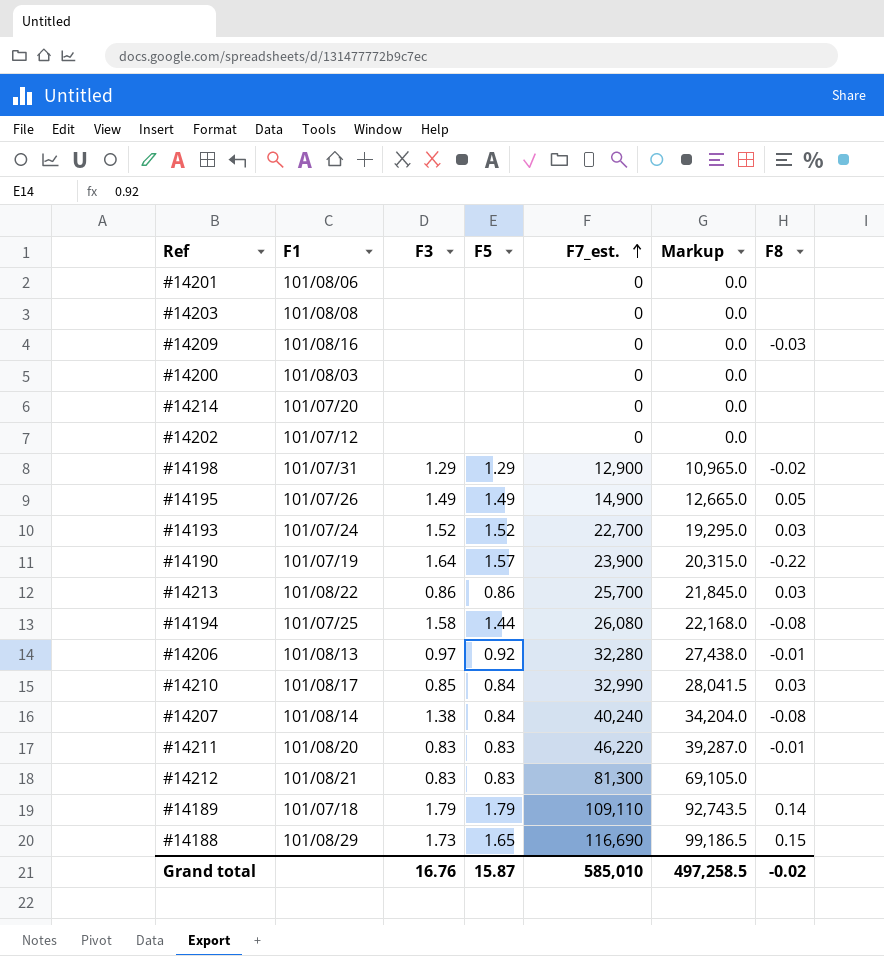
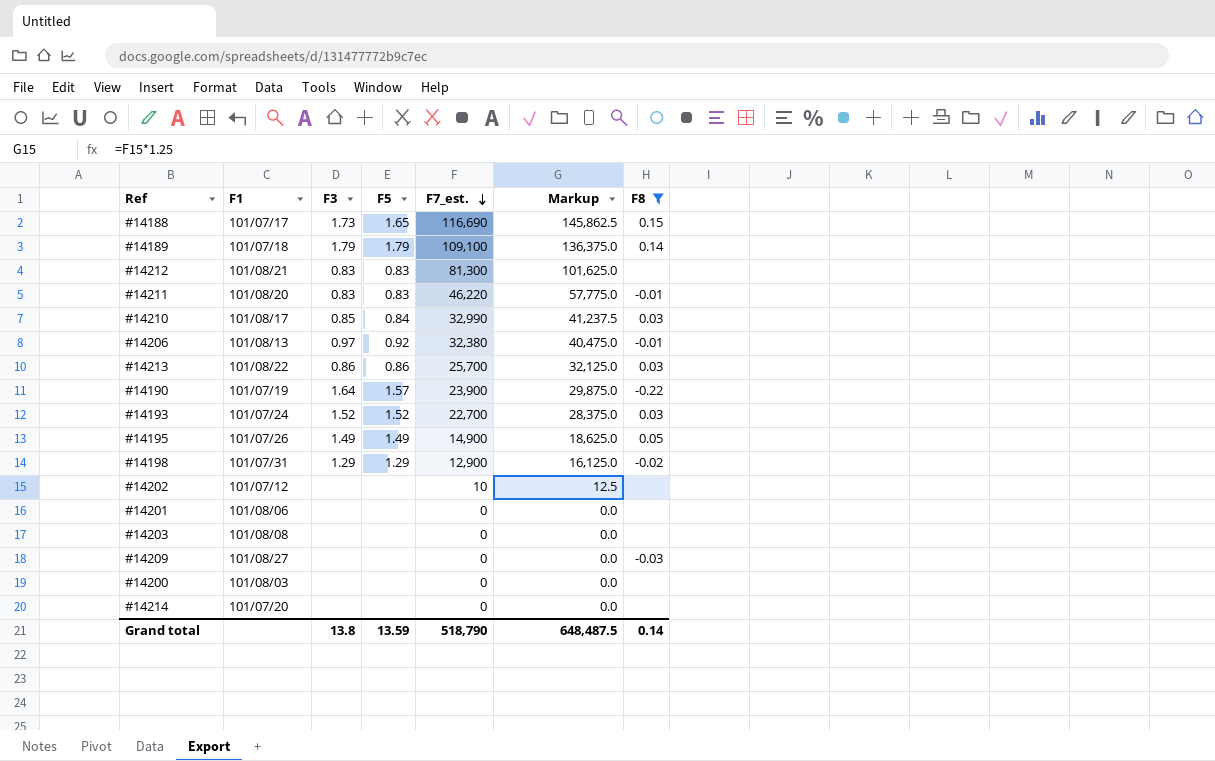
filter: none -> F8 != -0.08
row order: F7_est. ascending -> F7_est. descending
column Markup | formula: [F7_est.] * 0.85 -> [F7_est.] * 1.25
#14188 | F1: 101/08/29 -> 101/07/17
#14189 | F7_est.: 109,110 -> 109,100
#14206 | F7_est.: 32,280 -> 32,380
#14202 | F7_est.: 0 -> 10
#14209 | F1: 101/08/16 -> 101/08/27
Grand total | F3: 16.76 -> 13.8
Grand total | F5: 15.87 -> 13.59
Grand total | F7_est.: 585,010 -> 518,790
Grand total | Markup: 497,258.5 -> 648,487.5
Grand total | F8: -0.02 -> 0.14

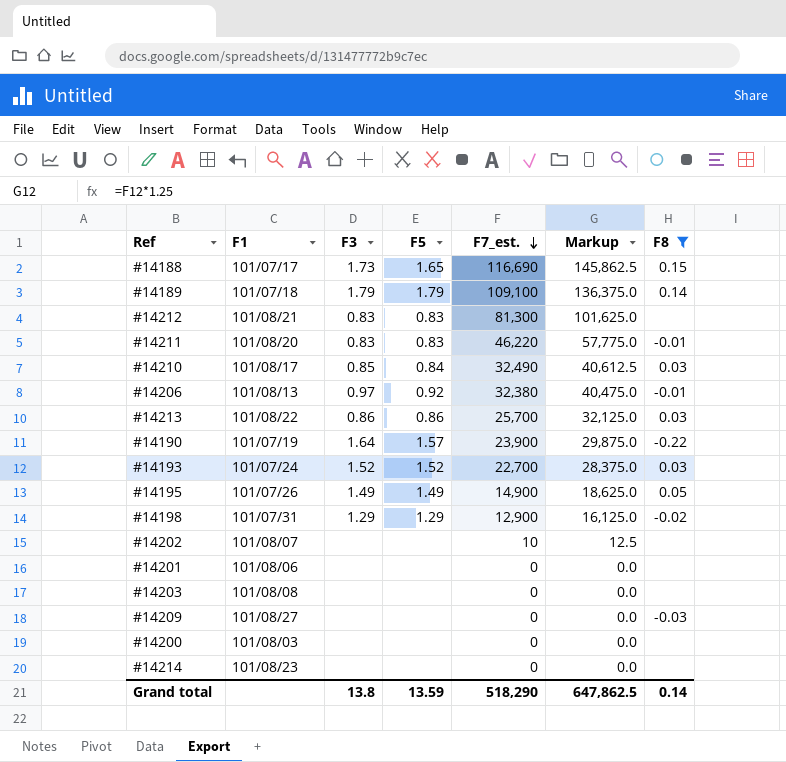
#14210 | F7_est.: 32,990 -> 32,490
#14210 | Markup: 41,237.5 -> 40,612.5
#14202 | F1: 101/07/12 -> 101/08/07
#14214 | F1: 101/07/20 -> 101/08/23
Grand total | F7_est.: 518,790 -> 518,290
Grand total | Markup: 648,487.5 -> 647,862.5

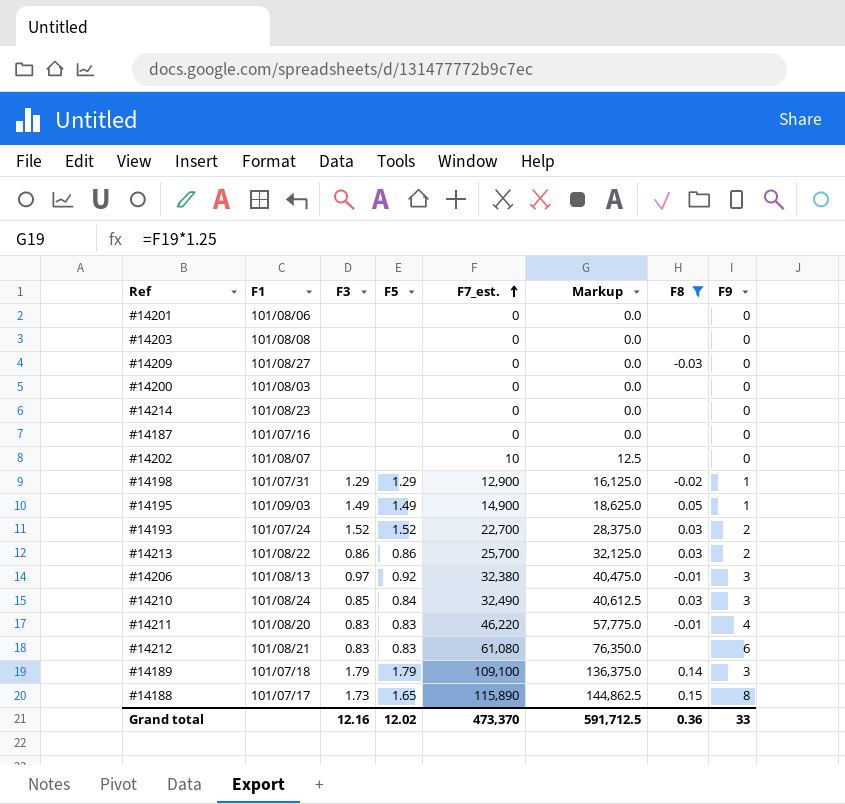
row order: F7_est. descending -> F7_est. ascending
column F9 | position: none -> 8
row #14190: 101/07/19 | 1.64 | 1.57 | 23,900 | 29,875.0 | -0.22 -> none
row #14187: none -> 101/07/16 | none | none | 0 | 0.0 | none | 0
#14195 | F1: 101/07/26 -> 101/09/03
#14210 | F1: 101/08/17 -> 101/08/24
#14212 | F7_est.: 81,300 -> 61,080
#14212 | Markup: 101,625.0 -> 76,350.0
#14188 | F7_est.: 116,690 -> 115,890
#14188 | Markup: 145,862.5 -> 144,862.5
Grand total | F3: 13.8 -> 12.16
Grand total | F5: 13.59 -> 12.02
Grand total | F7_est.: 518,290 -> 473,370
Grand total | Markup: 647,862.5 -> 591,712.5
Grand total | F8: 0.14 -> 0.36

